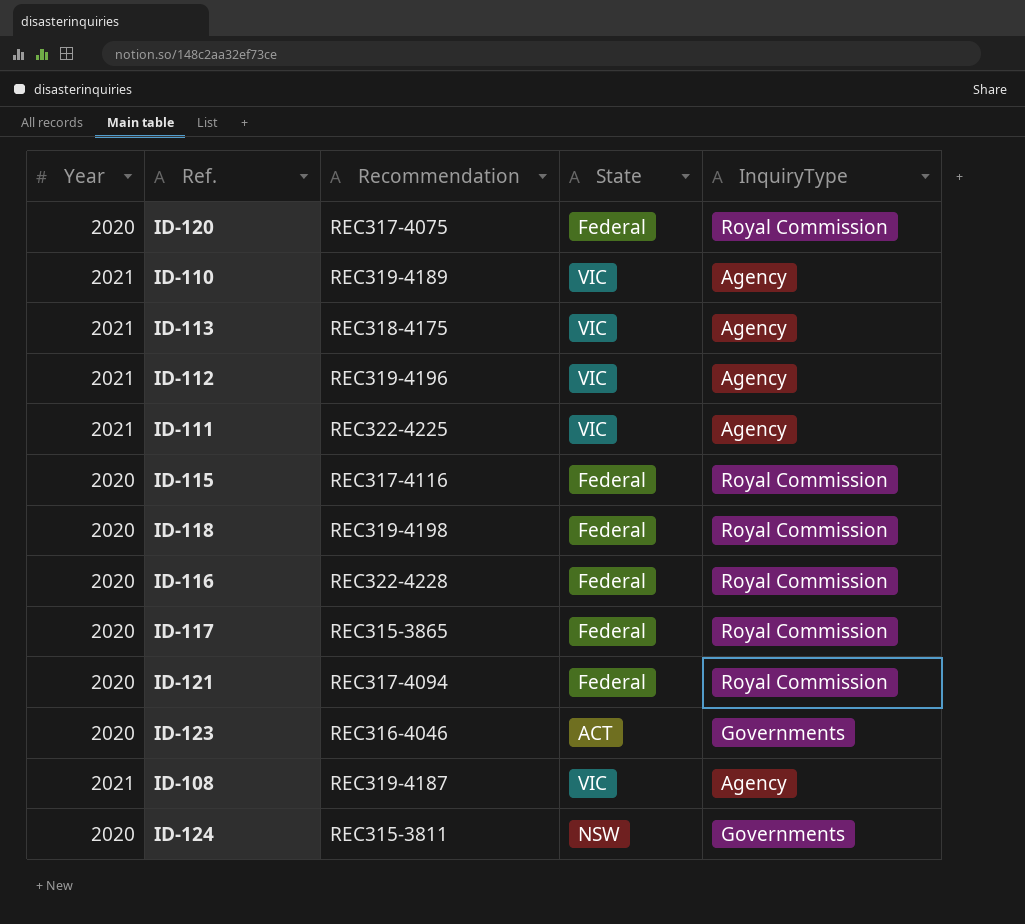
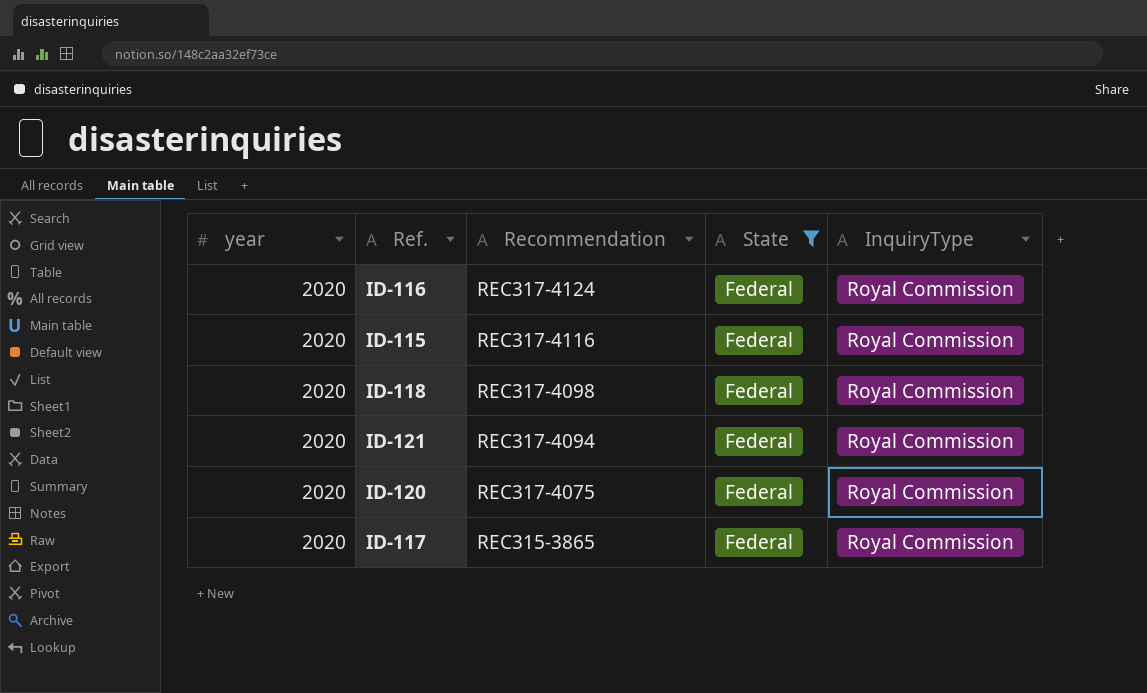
filter: none -> State = Federal
row order: none -> Recommendation descending
column name: Year -> year
ID-116 | Recommendation: REC322-4228 -> REC317-4124
ID-118 | Recommendation: REC319-4198 -> REC317-4098

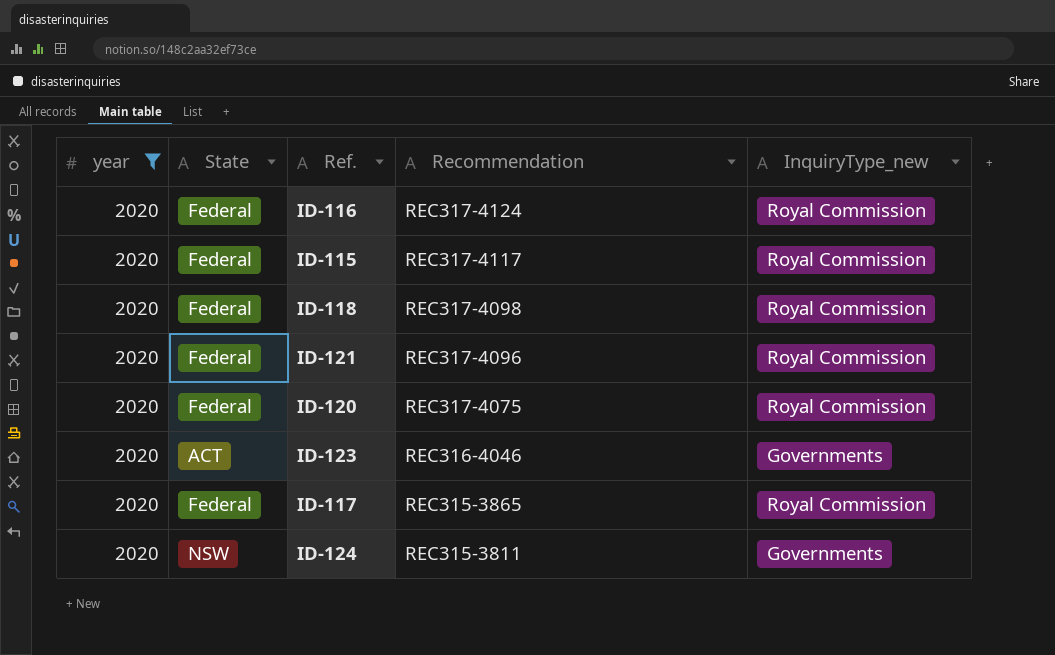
filter: State = Federal -> year = 2020
column State | position: 4 -> 2
column name: InquiryType -> InquiryType_new
ID-115 | Recommendation: REC317-4116 -> REC317-4117
ID-121 | Recommendation: REC317-4094 -> REC317-4096

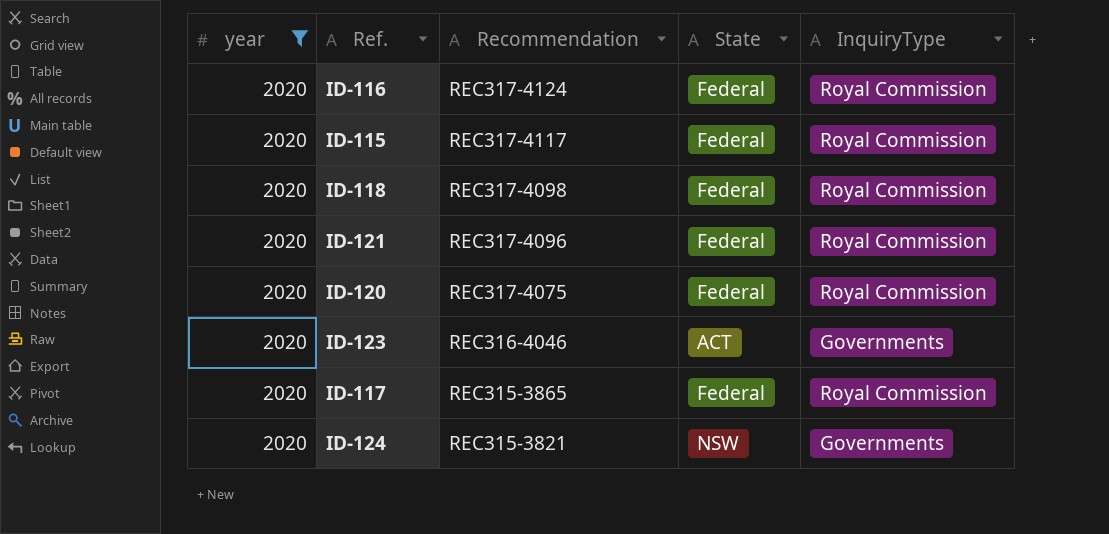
column State | position: 2 -> 4
column name: InquiryType_new -> InquiryType
ID-124 | Recommendation: REC315-3811 -> REC315-3821

